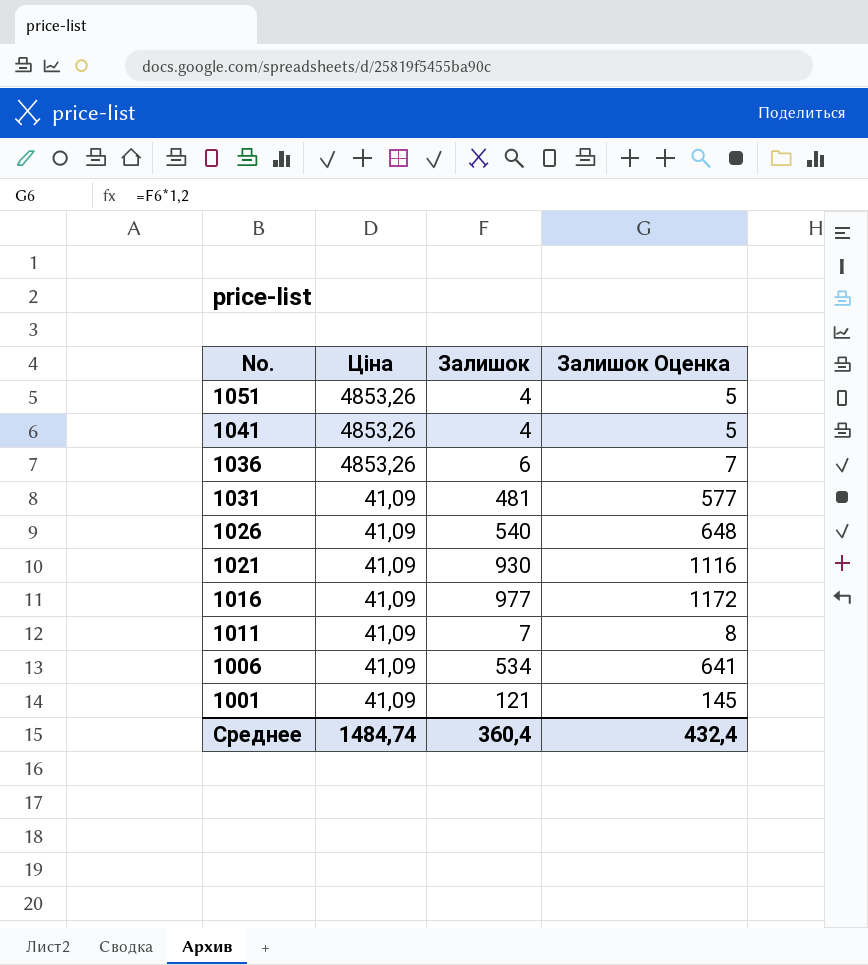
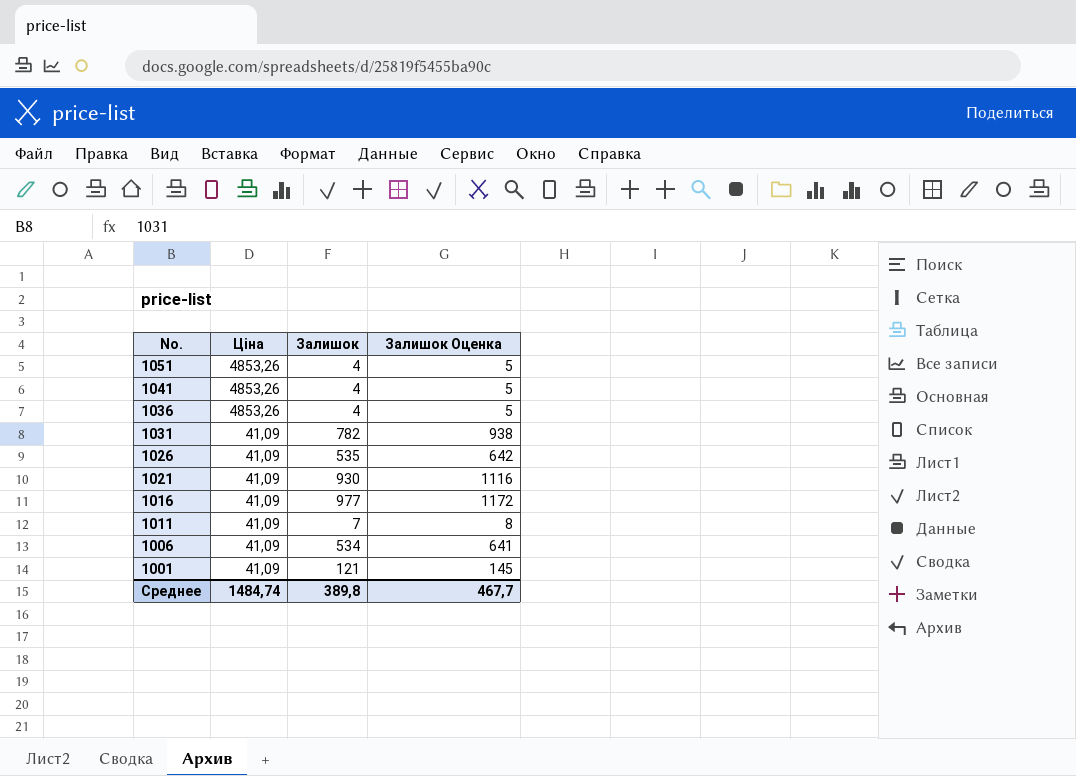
1036 | Залишок: 6 -> 4
1036 | Залишок Оценка: 7 -> 5
1031 | Залишок: 481 -> 782
1031 | Залишок Оценка: 577 -> 938
1026 | Залишок: 540 -> 535
1026 | Залишок Оценка: 648 -> 642
Среднее | Залишок: 360,4 -> 389,8
Среднее | Залишок Оценка: 432,4 -> 467,7

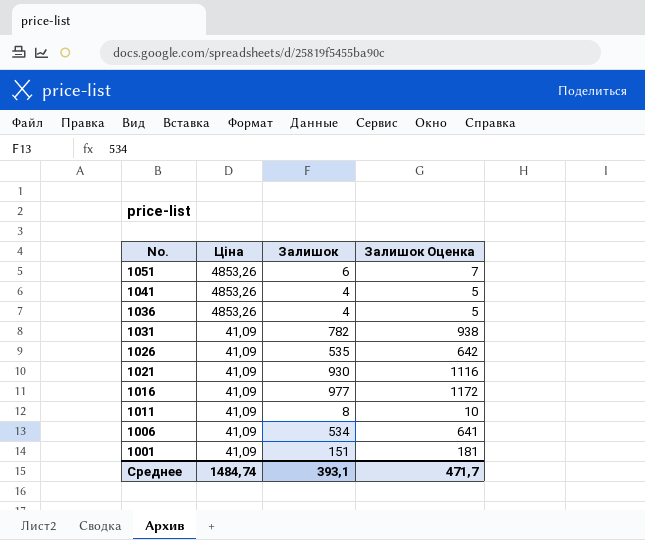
1051 | Залишок: 4 -> 6
1051 | Залишок Оценка: 5 -> 7
1011 | Залишок: 7 -> 8
1011 | Залишок Оценка: 8 -> 10
1001 | Залишок: 121 -> 151
1001 | Залишок Оценка: 145 -> 181
Среднее | Залишок: 389,8 -> 393,1
Среднее | Залишок Оценка: 467,7 -> 471,7

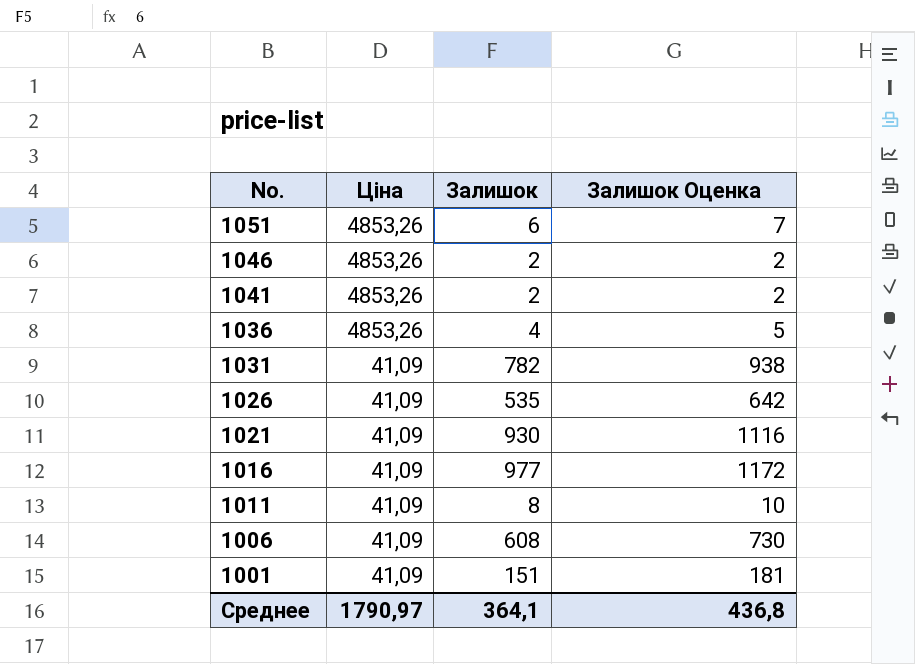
row 1046: none -> 4853,26 | 2 | 2
1041 | Залишок: 4 -> 2
1041 | Залишок Оценка: 5 -> 2
1006 | Залишок: 534 -> 608
1006 | Залишок Оценка: 641 -> 730
Среднее | Ціна: 1484,74 -> 1790,97
Среднее | Залишок: 393,1 -> 364,1
Среднее | Залишок Оценка: 471,7 -> 436,8

